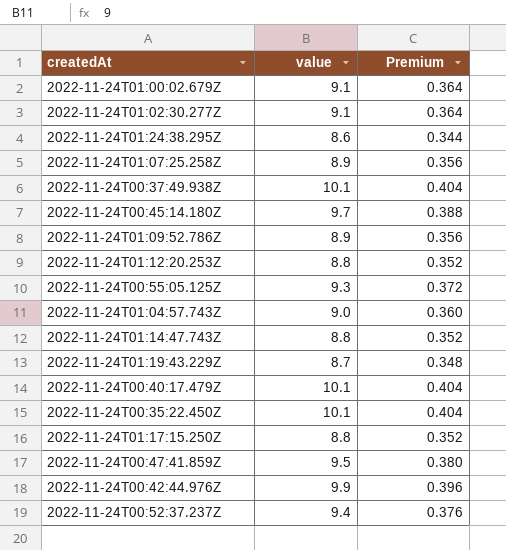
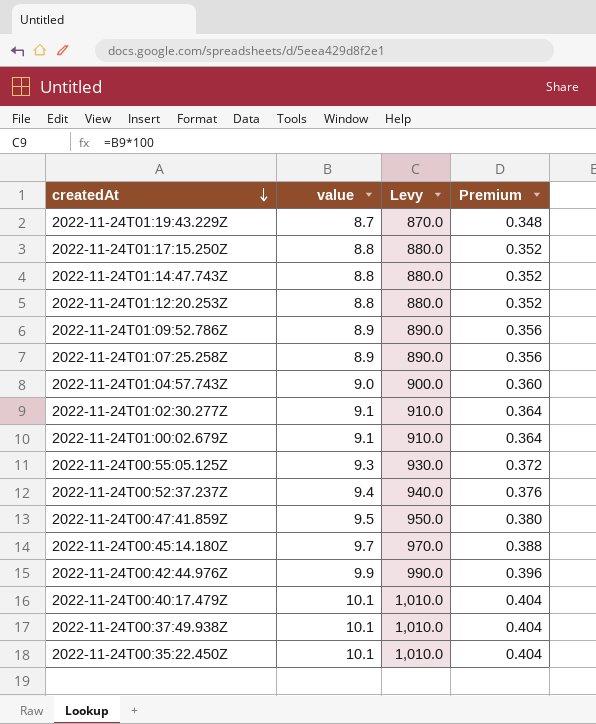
row order: none -> createdAt descending
column Levy | formula: none -> [value] * 100
row 2022-11-24T01:24:38.295Z: 8.6 | 0.344 -> none

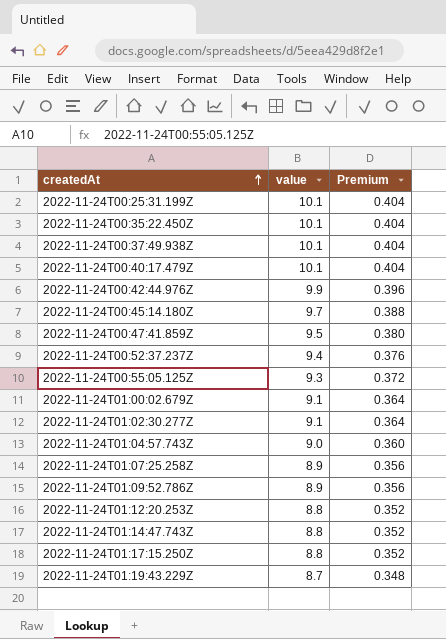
row order: createdAt descending -> createdAt ascending
column Levy | formula: [value] * 100 -> none
row 2022-11-24T00:25:31.199Z: none -> 10.1 | 0.404

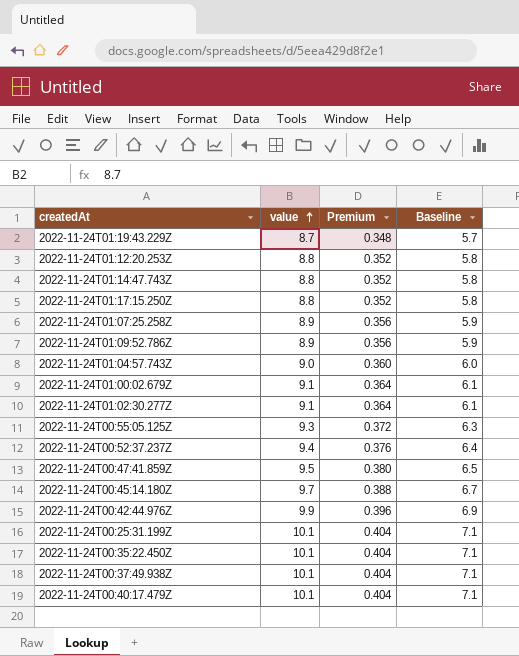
row order: createdAt ascending -> value ascending
column Baseline | formula: none -> [value] - 3

